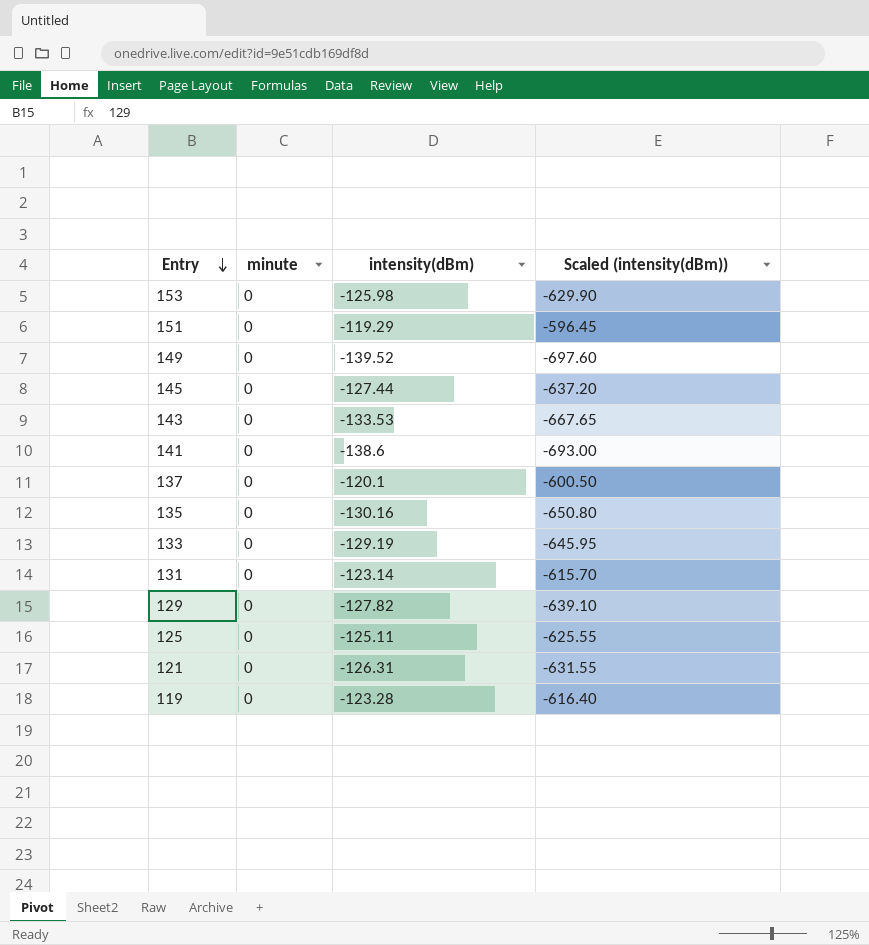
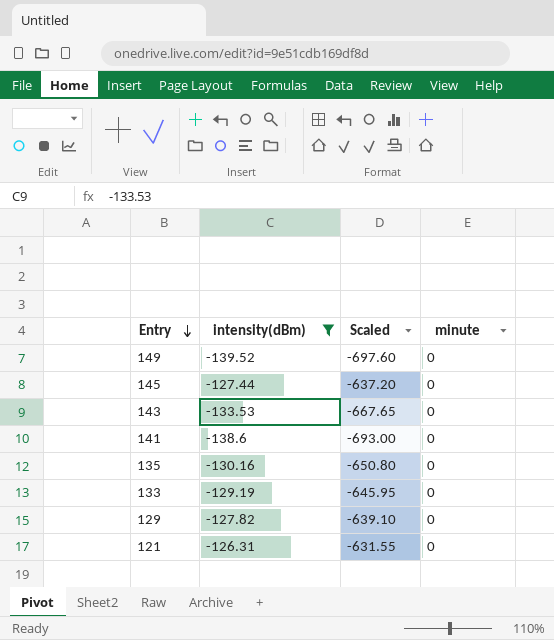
filter: none -> intensity(dBm) <= -126.31
column name: Scaled (intensity(dBm)) -> Scaled
column minute | position: 2 -> 4

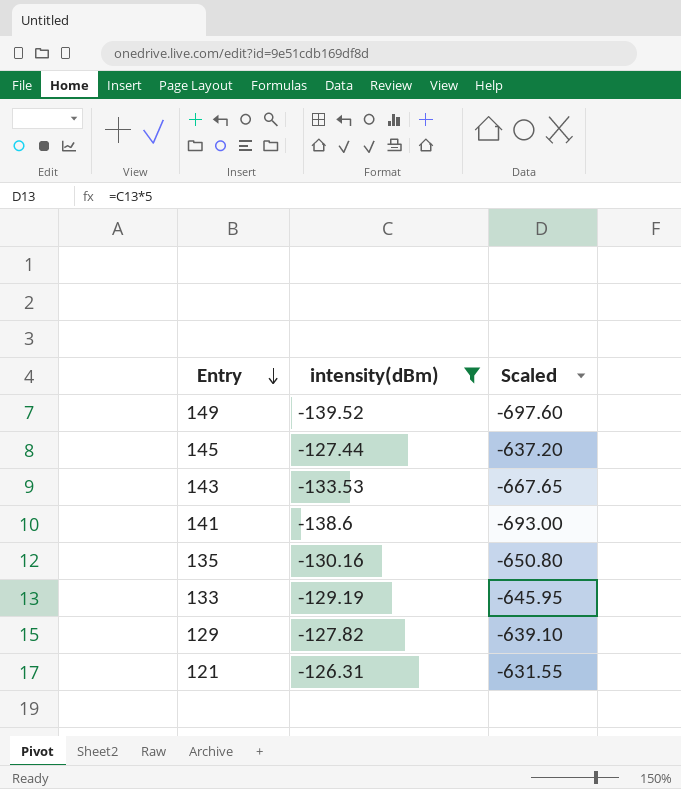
column minute | position: 4 -> none

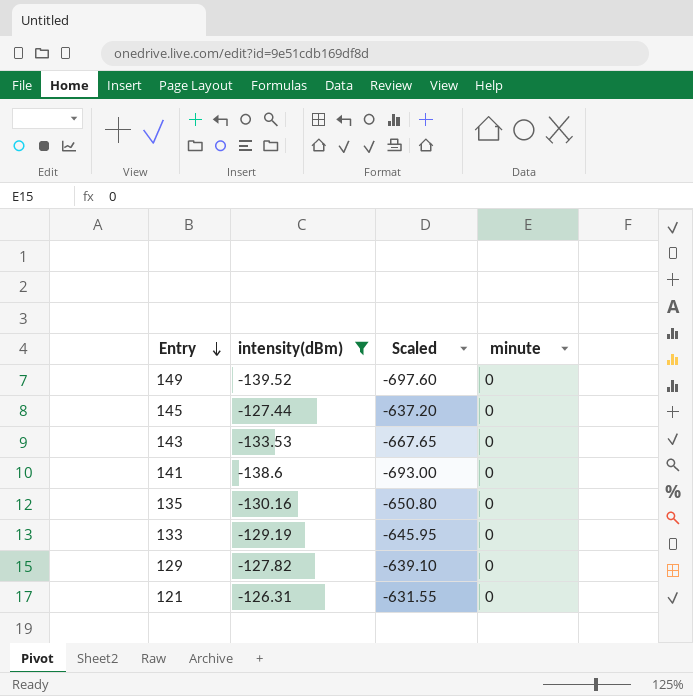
column minute | position: none -> 4

